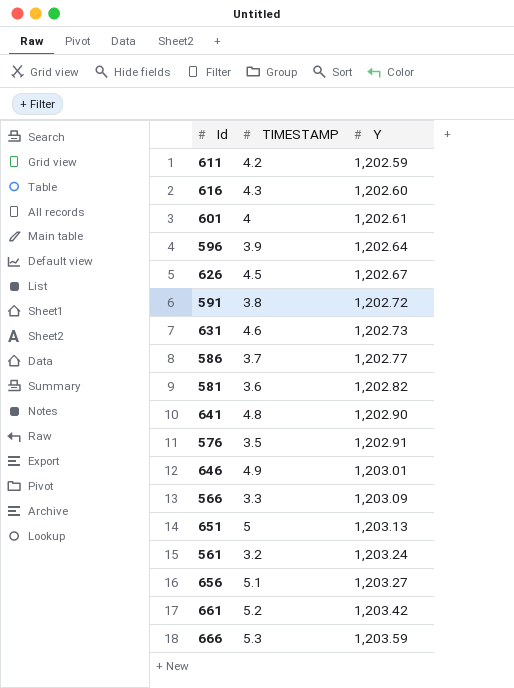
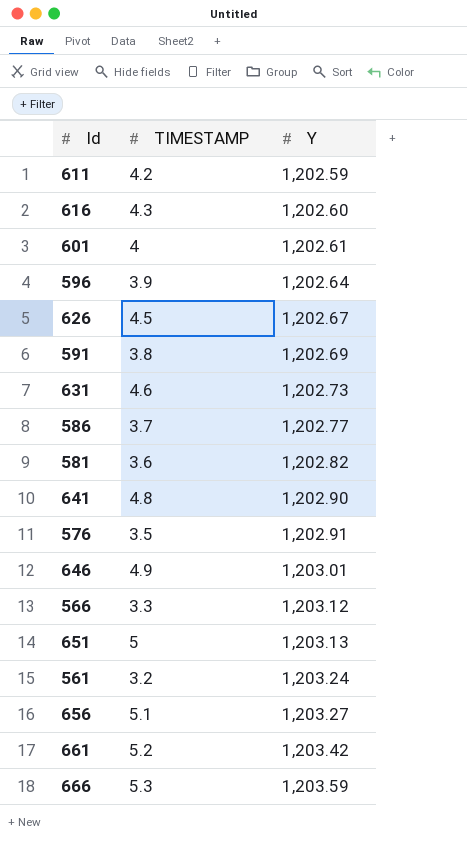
591 | Y: 1,202.72 -> 1,202.69
566 | Y: 1,203.09 -> 1,203.12

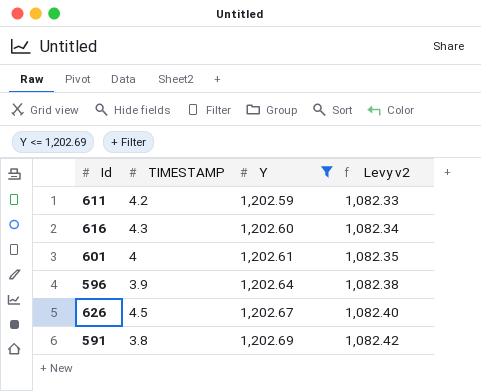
filter: none -> Y <= 1,202.69
column Levy v2 | formula: none -> [Y] * 0.9

